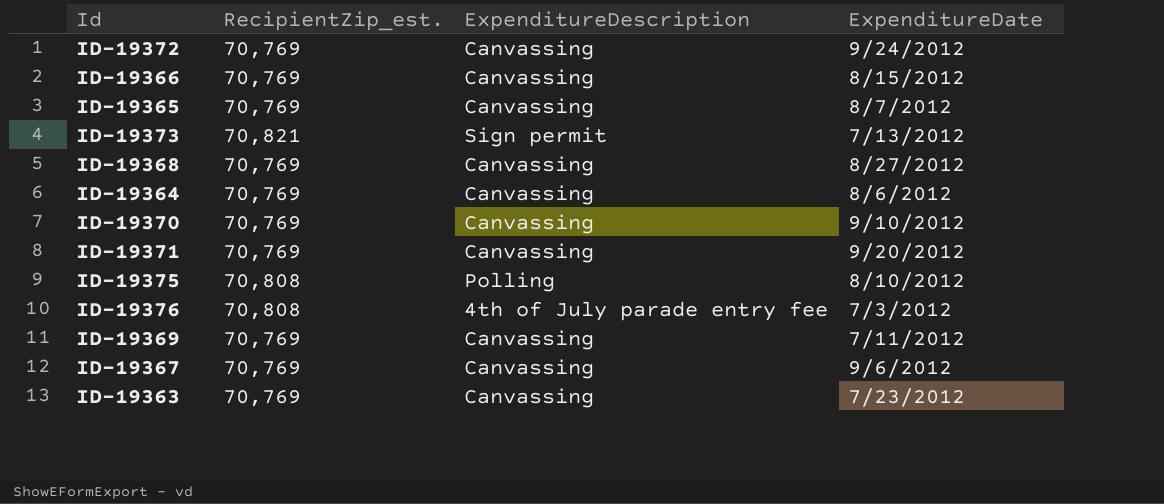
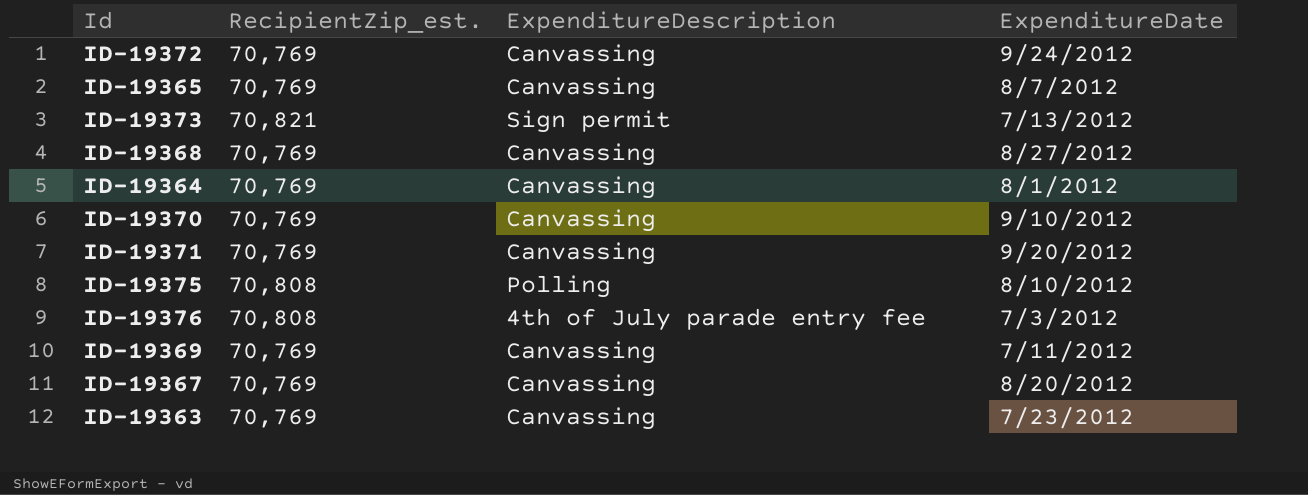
row ID-19366: 70,769 | Canvassing | 8/15/2012 -> none
ID-19364 | ExpenditureDate: 8/6/2012 -> 8/1/2012
ID-19367 | ExpenditureDate: 9/6/2012 -> 8/20/2012

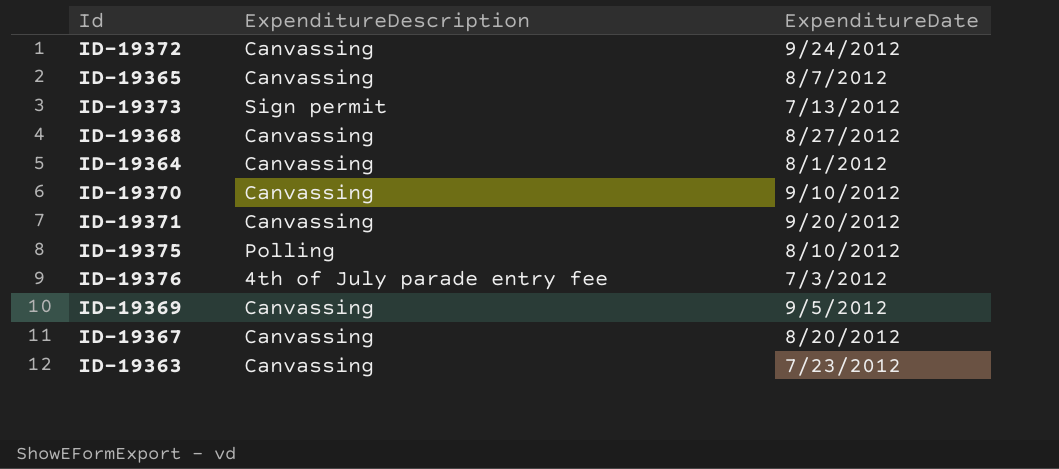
column RecipientZip_est. | position: 2 -> none
ID-19369 | ExpenditureDate: 7/11/2012 -> 9/5/2012

